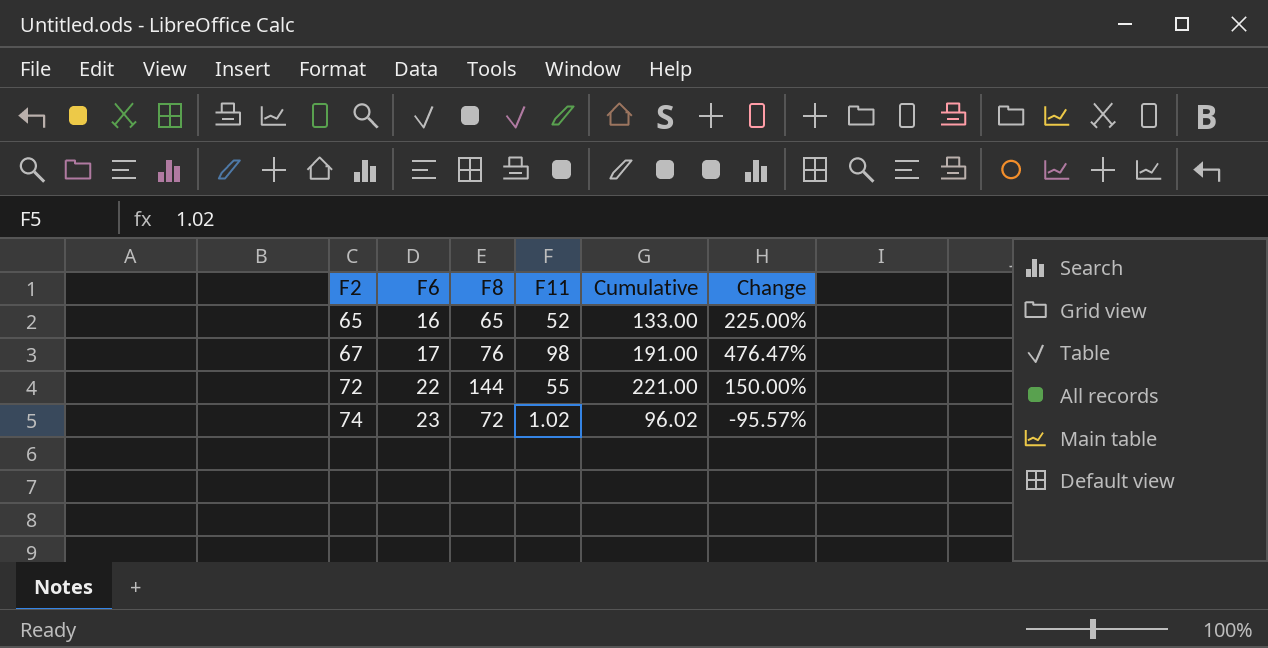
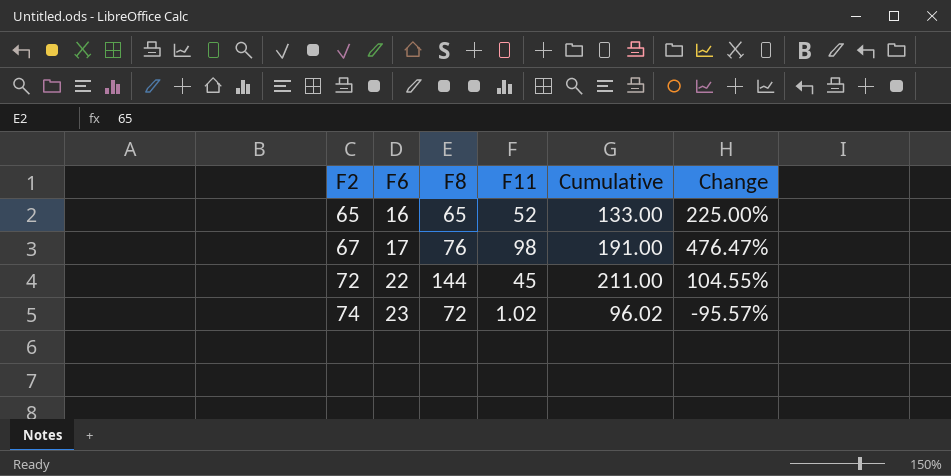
72 | F11: 55 -> 45
72 | Cumulative: 221.00 -> 211.00
72 | Change: 150.00% -> 104.55%

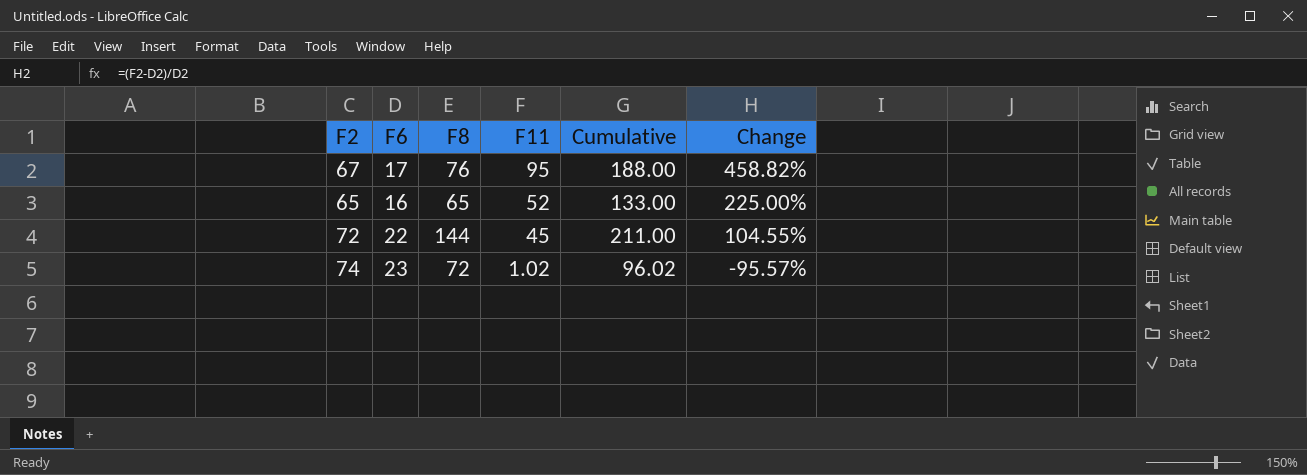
row order: F2 ascending -> F11 descending
67 | F11: 98 -> 95
67 | Cumulative: 191.00 -> 188.00
67 | Change: 476.47% -> 458.82%

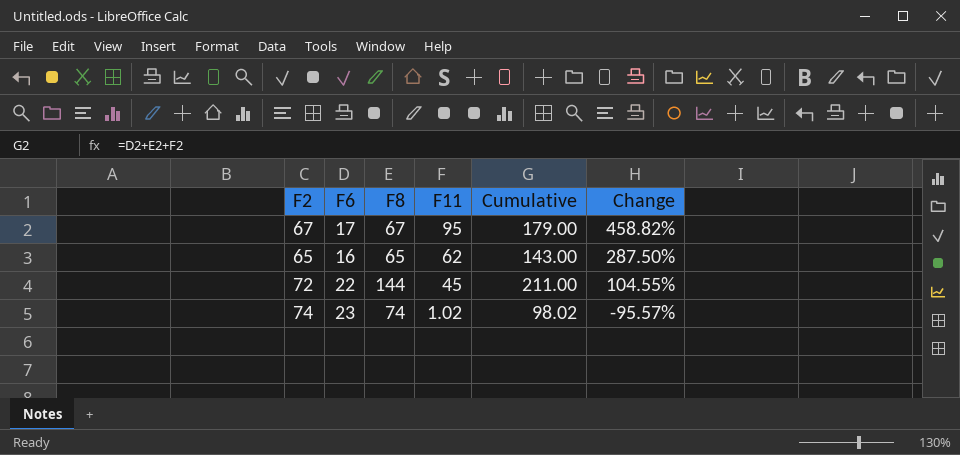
67 | F8: 76 -> 67
67 | Cumulative: 188.00 -> 179.00
65 | F11: 52 -> 62
65 | Cumulative: 133.00 -> 143.00
65 | Change: 225.00% -> 287.50%
74 | F8: 72 -> 74
74 | Cumulative: 96.02 -> 98.02

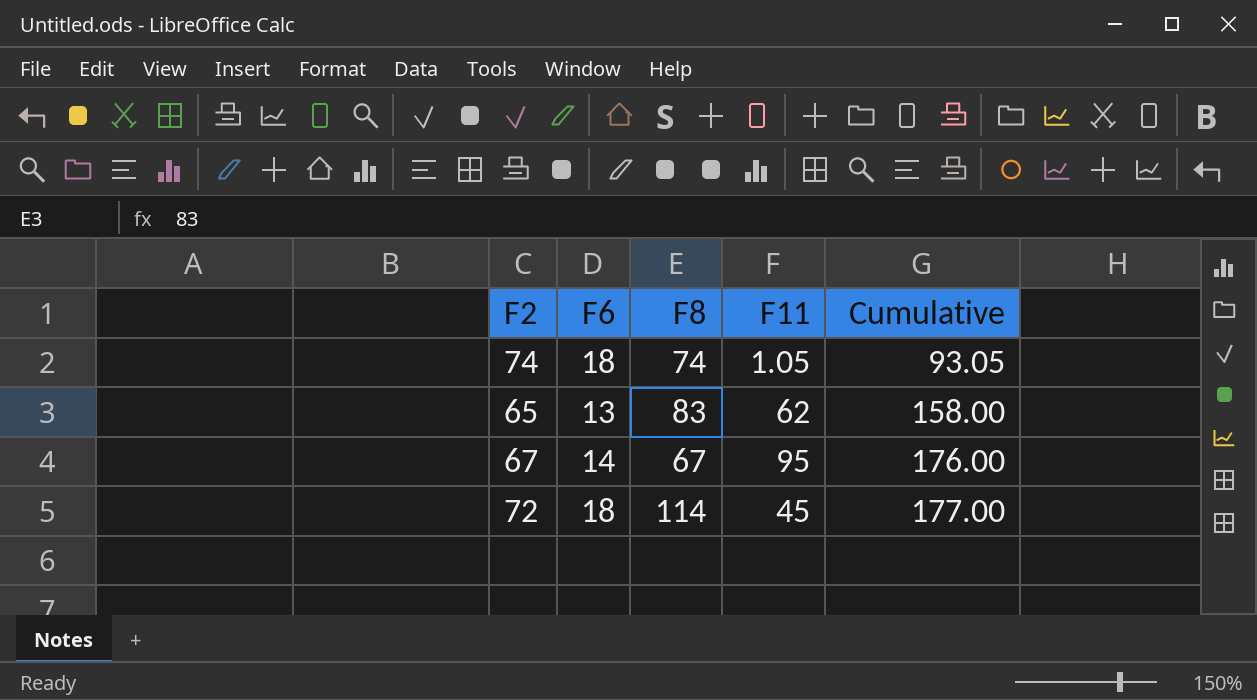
row order: F11 descending -> Cumulative ascending
column Change | formula: ([F11] - [F6]) / [F6] -> none
74 | F6: 23 -> 18
74 | F11: 1.02 -> 1.05
74 | Cumulative: 98.02 -> 93.05
65 | F6: 16 -> 13
65 | F8: 65 -> 83
65 | Cumulative: 143.00 -> 158.00
67 | F6: 17 -> 14
67 | Cumulative: 179.00 -> 176.00
72 | F6: 22 -> 18
72 | F8: 144 -> 114
72 | Cumulative: 211.00 -> 177.00

